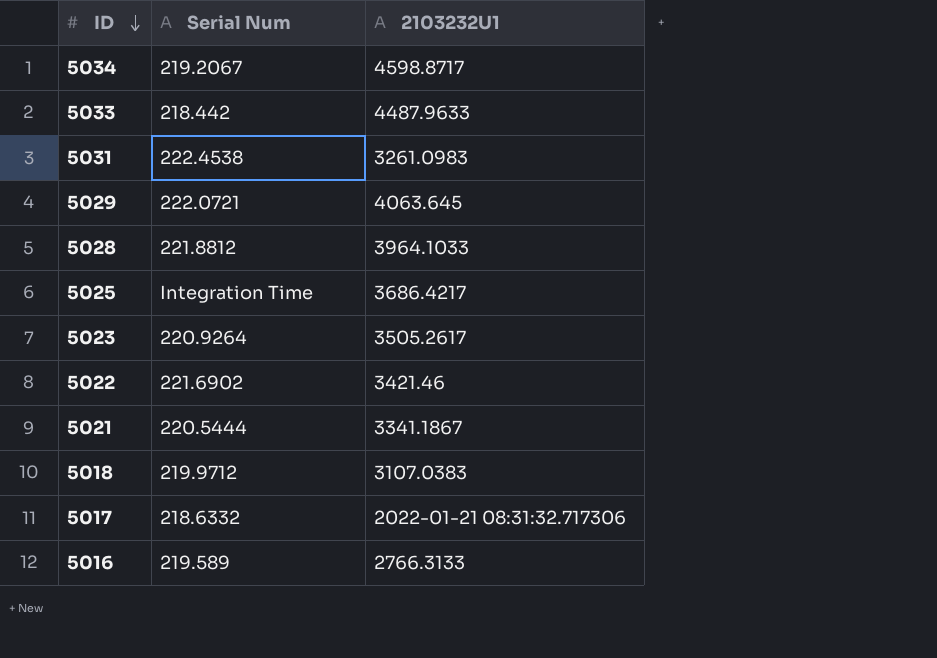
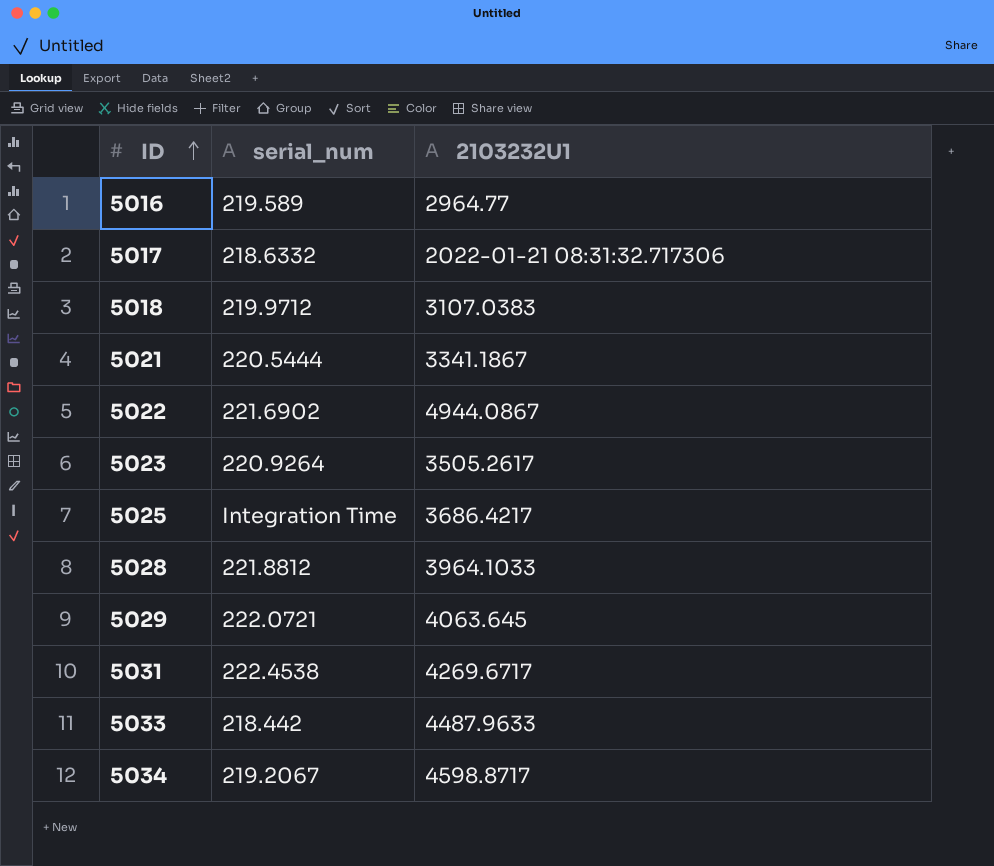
row order: ID descending -> ID ascending
column name: Serial Num -> serial_num
5016 | 2103232U1: 2766.3133 -> 2964.77
5022 | 2103232U1: 3421.46 -> 4944.0867
5031 | 2103232U1: 3261.0983 -> 4269.6717

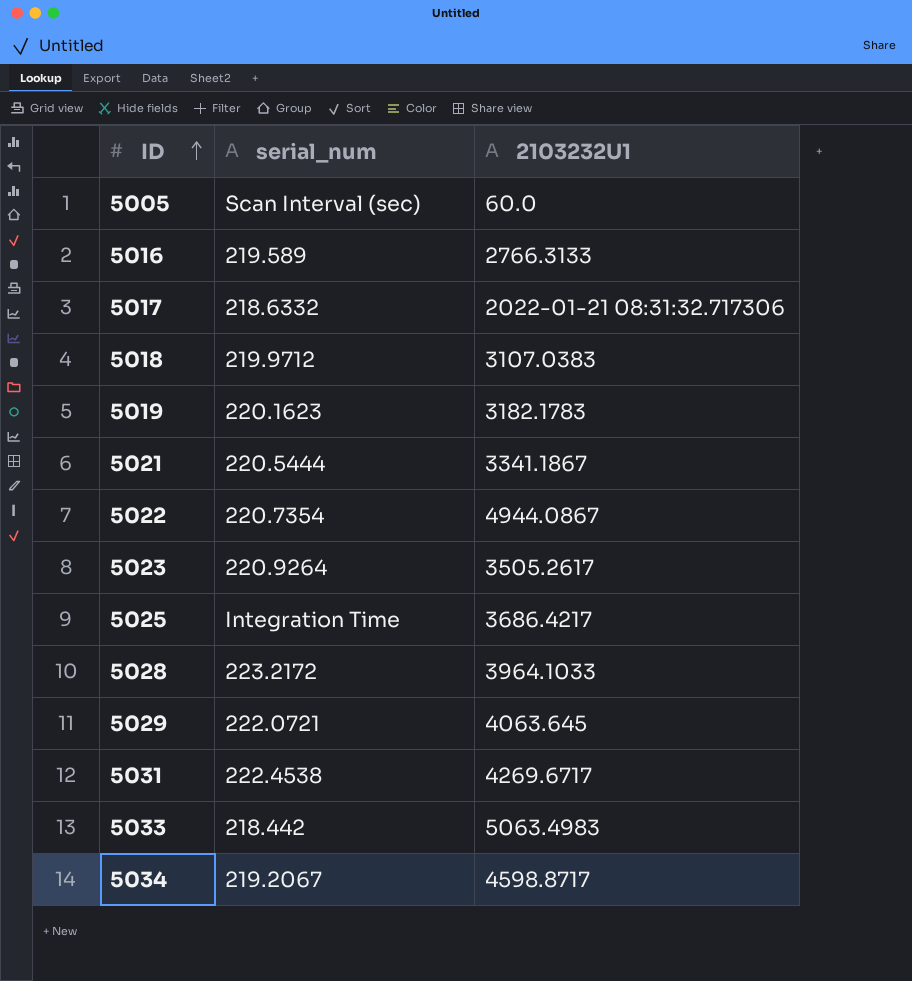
row 5005: none -> Scan Interval (sec) | 60.0
5016 | 2103232U1: 2964.77 -> 2766.3133
row 5019: none -> 220.1623 | 3182.1783
5022 | serial_num: 221.6902 -> 220.7354
5028 | serial_num: 221.8812 -> 223.2172
5033 | 2103232U1: 4487.9633 -> 5063.4983

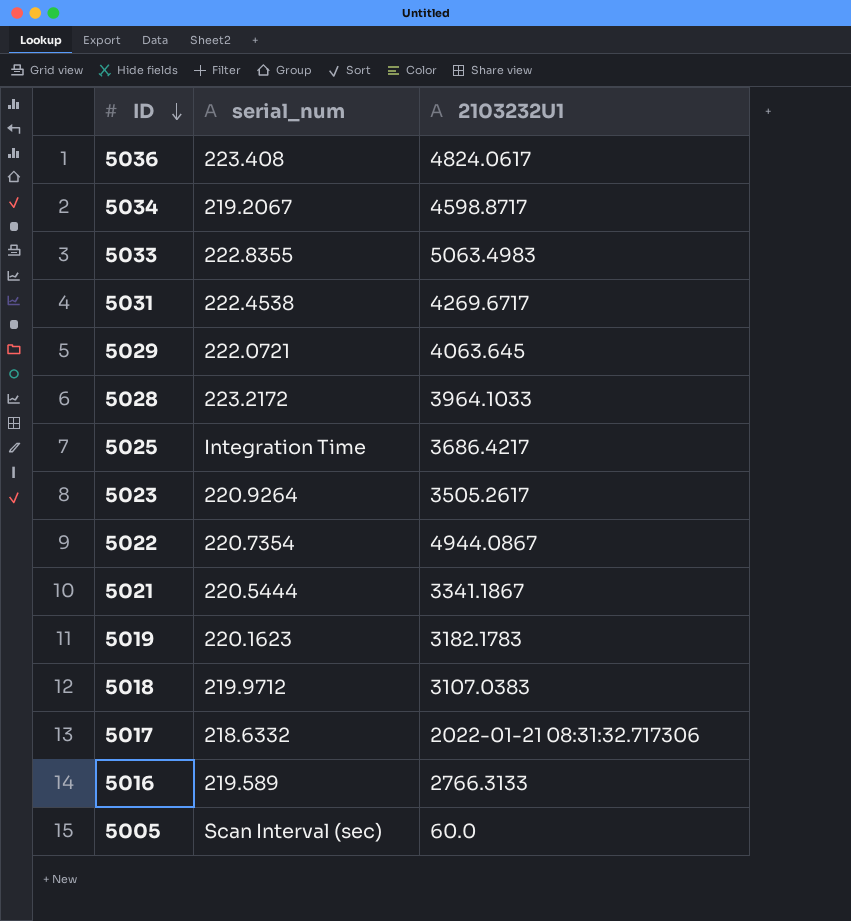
row order: ID ascending -> ID descending
row 5036: none -> 223.408 | 4824.0617
5033 | serial_num: 218.442 -> 222.8355

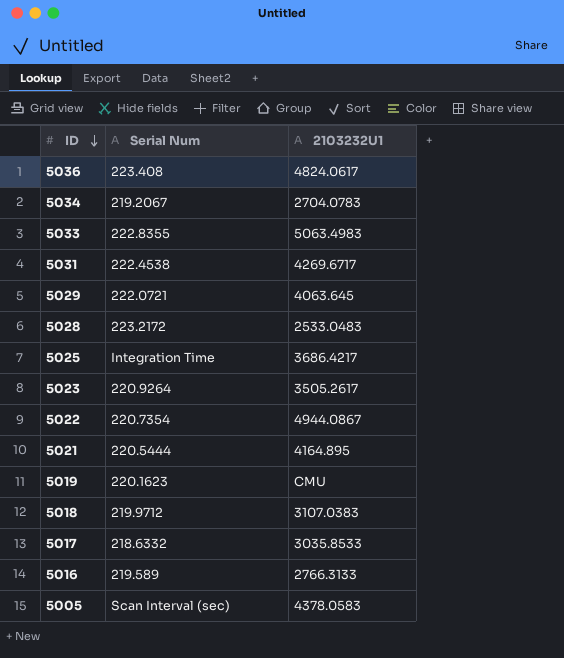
column name: serial_num -> Serial Num
5034 | 2103232U1: 4598.8717 -> 2704.0783
5028 | 2103232U1: 3964.1033 -> 2533.0483
5021 | 2103232U1: 3341.1867 -> 4164.895
5019 | 2103232U1: 3182.1783 -> CMU
5017 | 2103232U1: 2022-01-21 08:31:32.717306 -> 3035.8533
5005 | 2103232U1: 60.0 -> 4378.0583

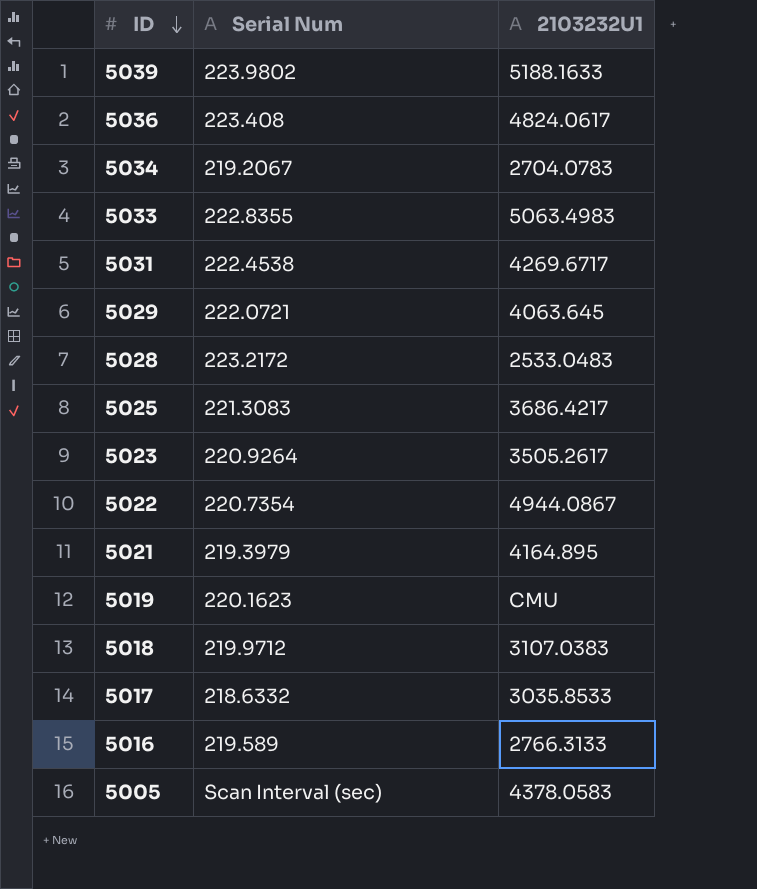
row 5039: none -> 223.9802 | 5188.1633
5025 | Serial Num: Integration Time -> 221.3083
5021 | Serial Num: 220.5444 -> 219.3979

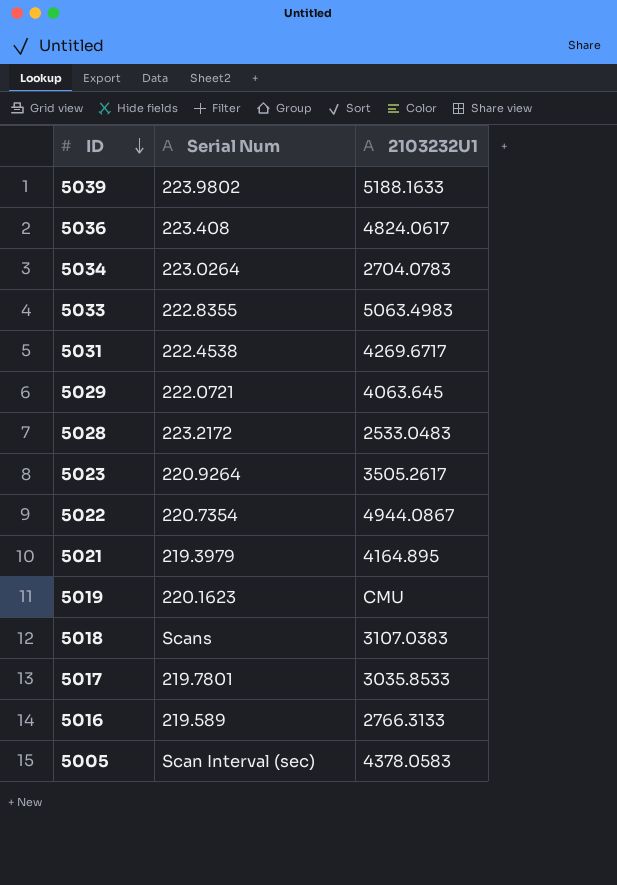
row 5025: 221.3083 | 3686.4217 -> none
5034 | Serial Num: 219.2067 -> 223.0264
5018 | Serial Num: 219.9712 -> Scans
5017 | Serial Num: 218.6332 -> 219.7801

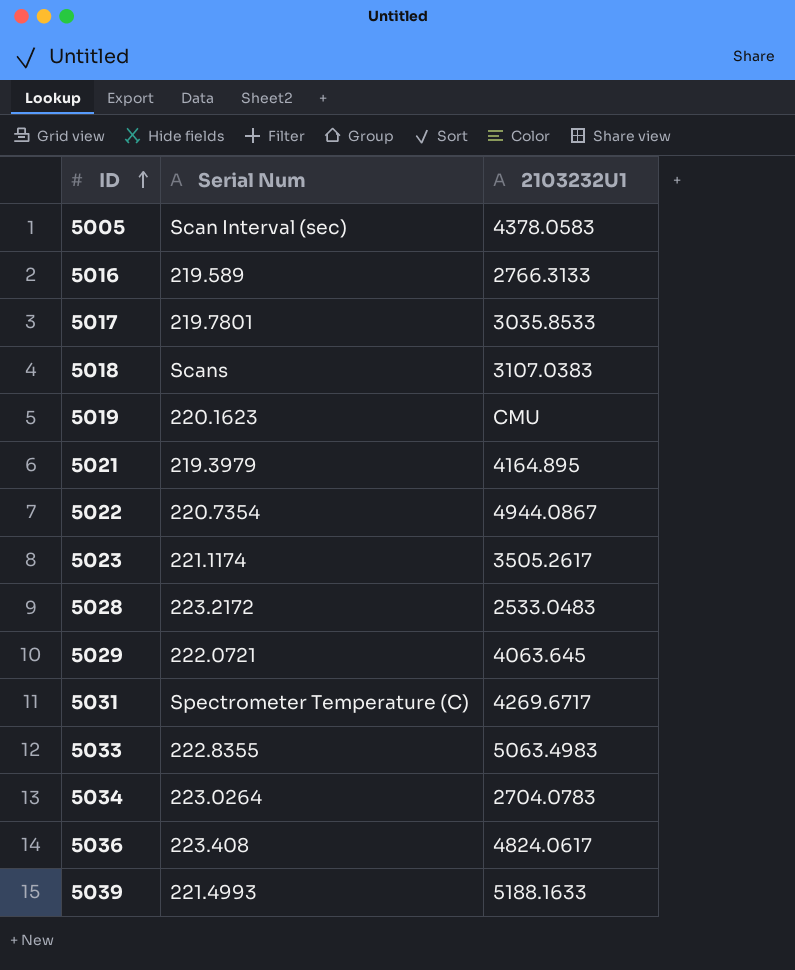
row order: ID descending -> ID ascending
5023 | Serial Num: 220.9264 -> 221.1174
5031 | Serial Num: 222.4538 -> Spectrometer Temperature (C)
5039 | Serial Num: 223.9802 -> 221.4993

